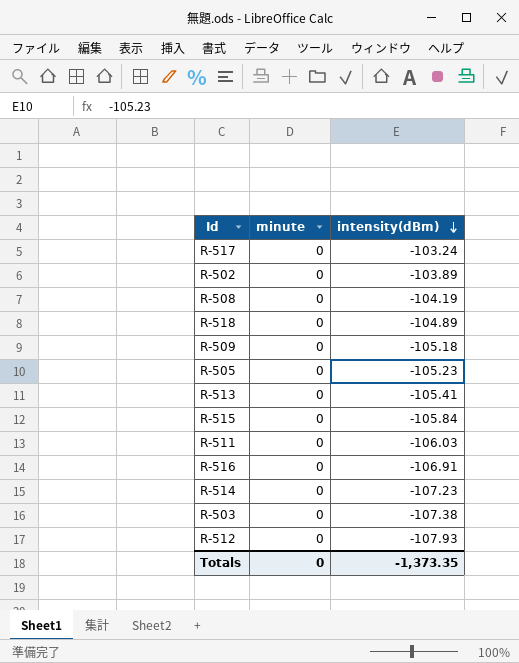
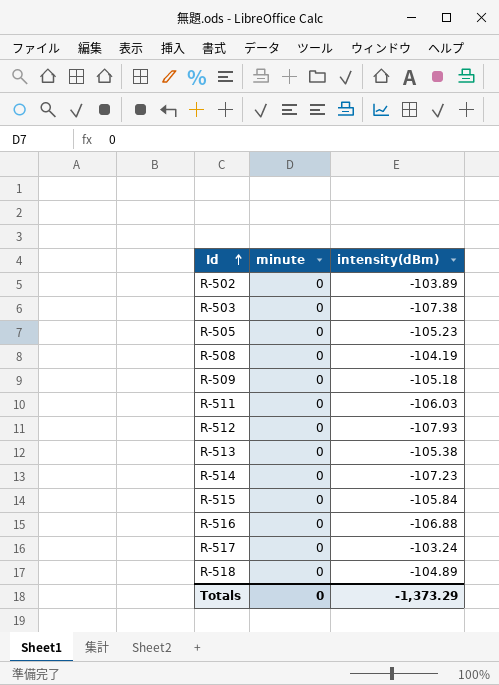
row order: intensity(dBm) descending -> Id ascending
R-513 | intensity(dBm): -105.41 -> -105.38
R-516 | intensity(dBm): -106.91 -> -106.88
Totals | intensity(dBm): -1,373.35 -> -1,373.29

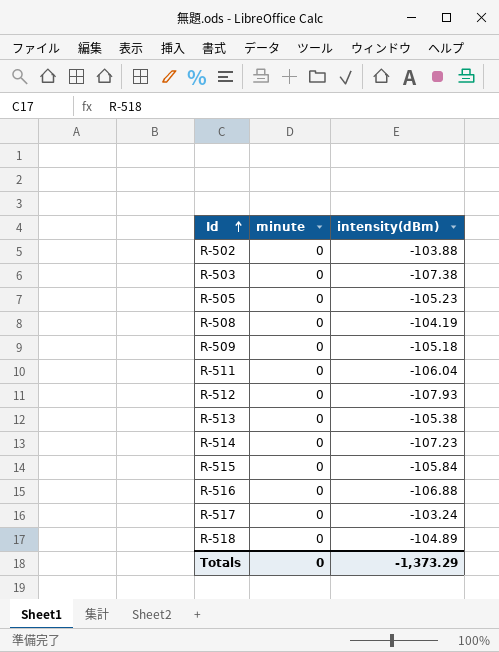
R-502 | intensity(dBm): -103.89 -> -103.88
R-511 | intensity(dBm): -106.03 -> -106.04

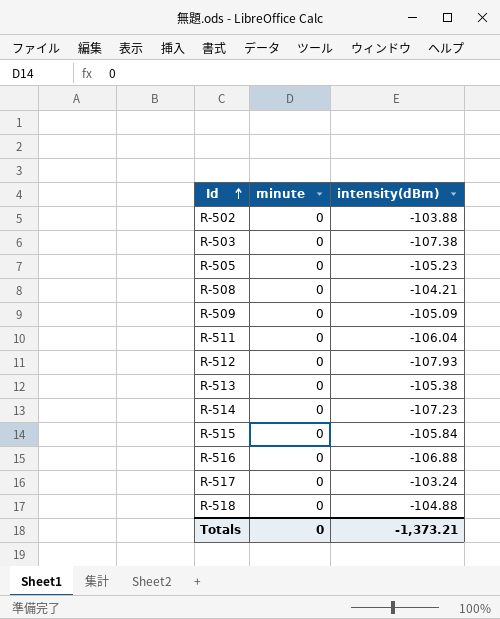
R-508 | intensity(dBm): -104.19 -> -104.21
R-509 | intensity(dBm): -105.18 -> -105.09
R-518 | intensity(dBm): -104.89 -> -104.88
Totals | intensity(dBm): -1,373.29 -> -1,373.21

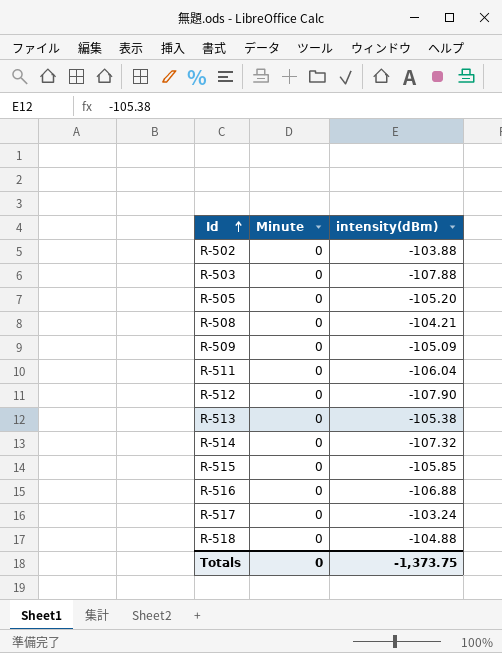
column name: minute -> Minute
R-503 | intensity(dBm): -107.38 -> -107.88
R-505 | intensity(dBm): -105.23 -> -105.20
R-512 | intensity(dBm): -107.93 -> -107.90
R-514 | intensity(dBm): -107.23 -> -107.32
R-515 | intensity(dBm): -105.84 -> -105.85
Totals | intensity(dBm): -1,373.21 -> -1,373.75

